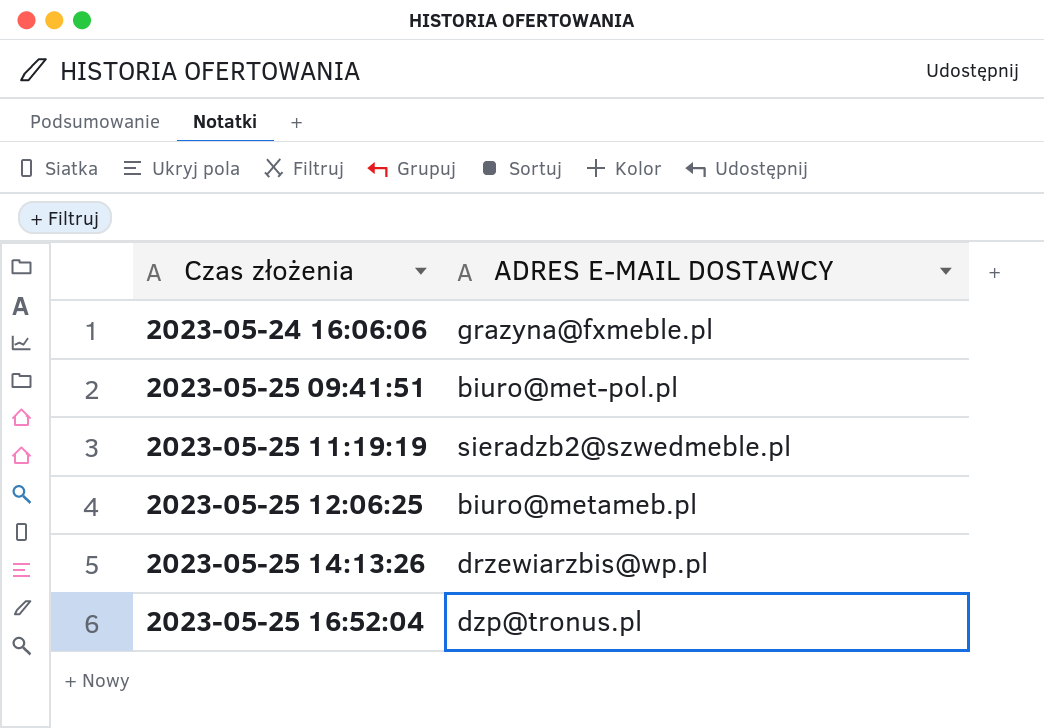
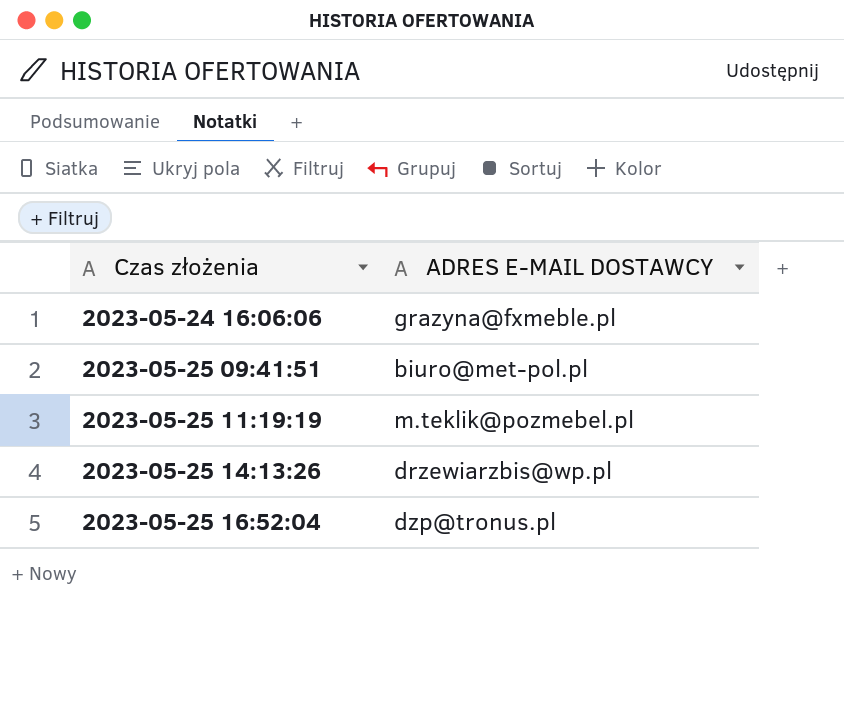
row 2023-05-25 12:06:25: biuro@metameb.pl -> none
2023-05-25 11:19:19 | ADRES E-MAIL DOSTAWCY: sieradzb2@szwedmeble.pl -> m.teklik@pozmebel.pl

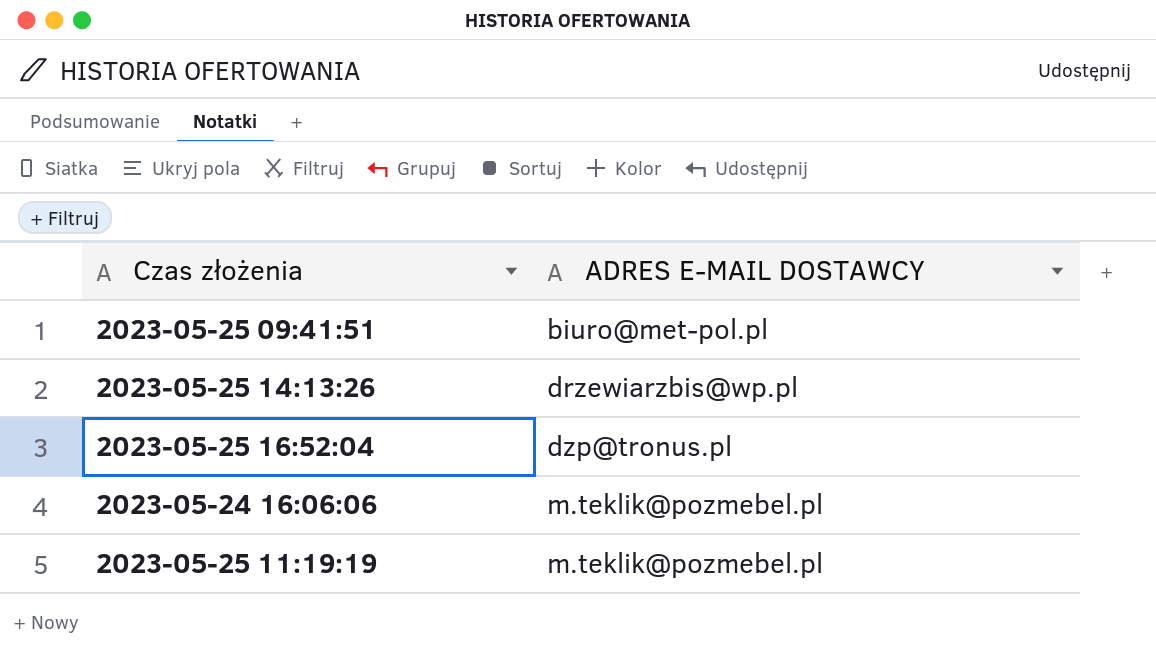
row order: Czas złożenia ascending -> ADRES E-MAIL DOSTAWCY ascending
2023-05-24 16:06:06 | ADRES E-MAIL DOSTAWCY: grazyna@fxmeble.pl -> m.teklik@pozmebel.pl

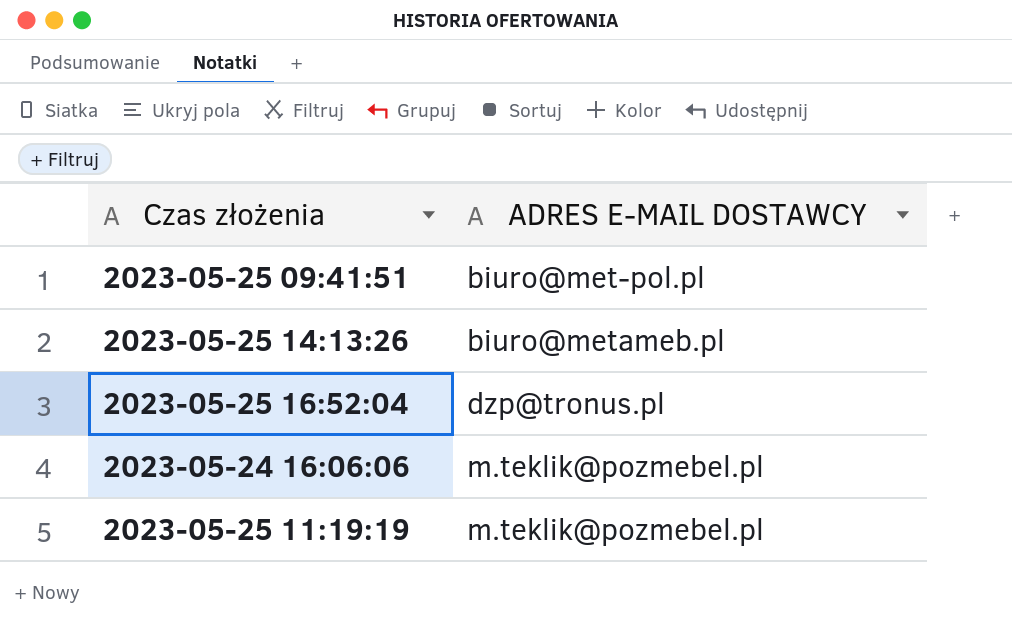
2023-05-25 14:13:26 | ADRES E-MAIL DOSTAWCY: drzewiarzbis@wp.pl -> biuro@metameb.pl

